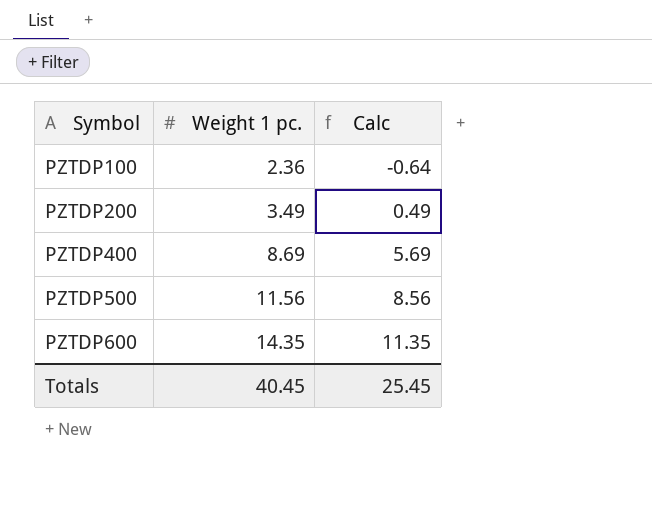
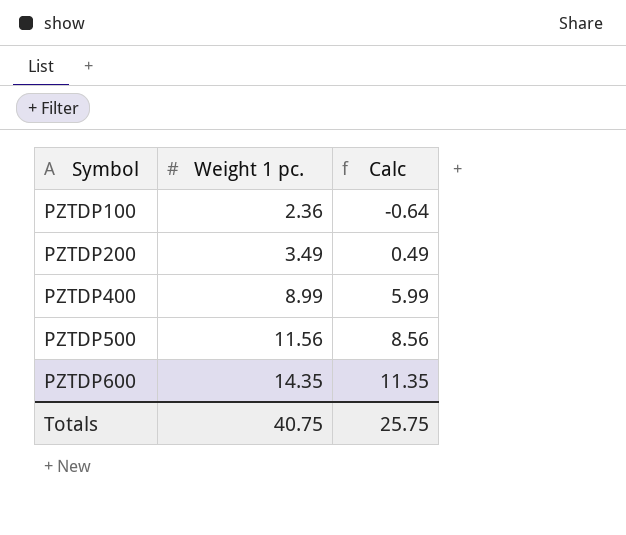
PZTDP400 | Weight 1 pc.: 8.69 -> 8.99
PZTDP400 | Calc: 5.69 -> 5.99
Totals | Weight 1 pc.: 40.45 -> 40.75
Totals | Calc: 25.45 -> 25.75

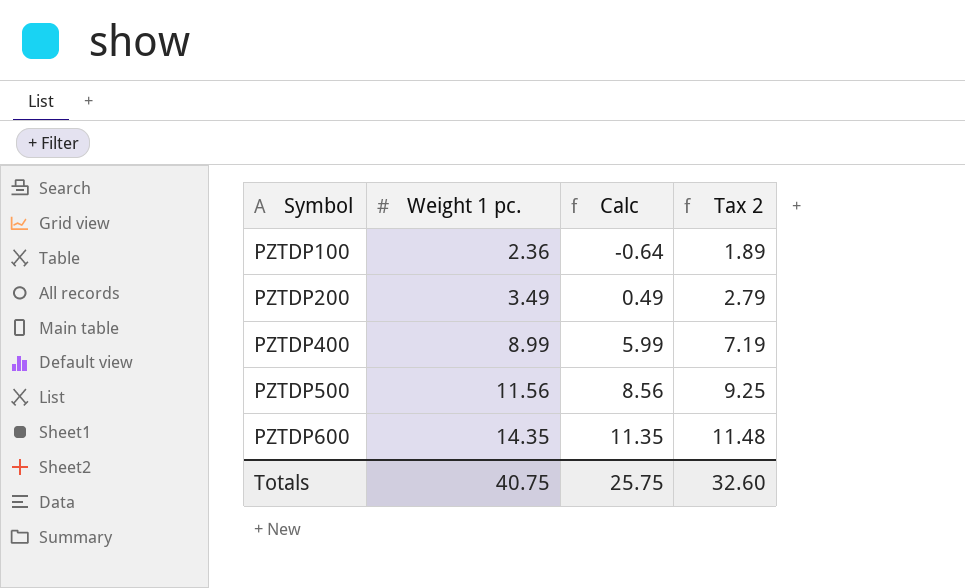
column Tax 2 | formula: none -> [Weight 1 pc.] * 0.8

